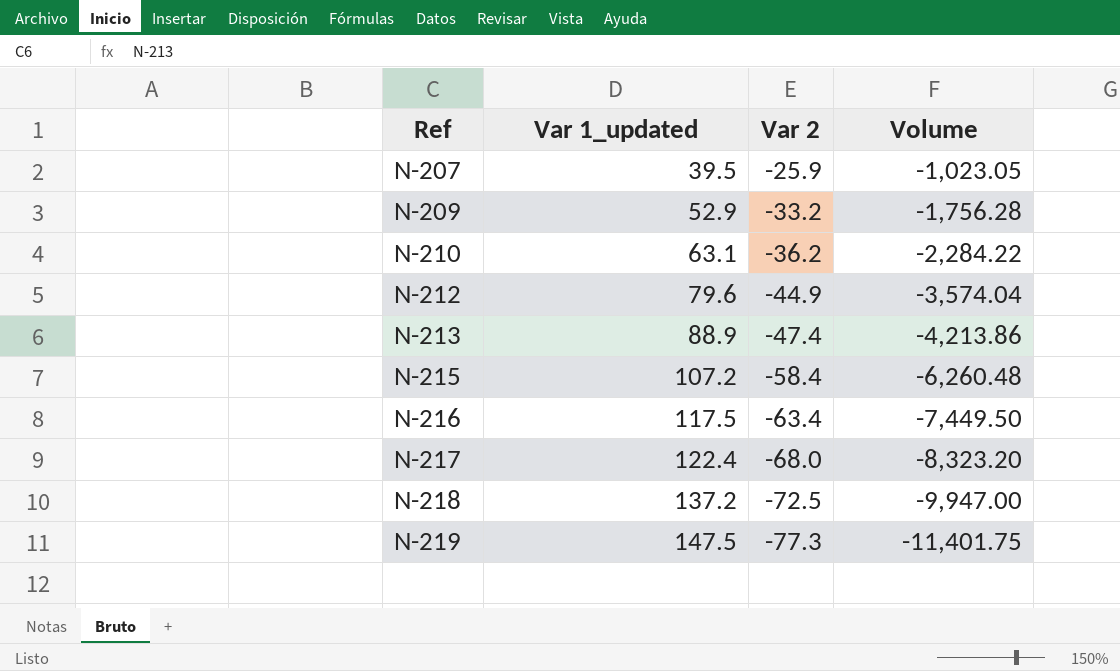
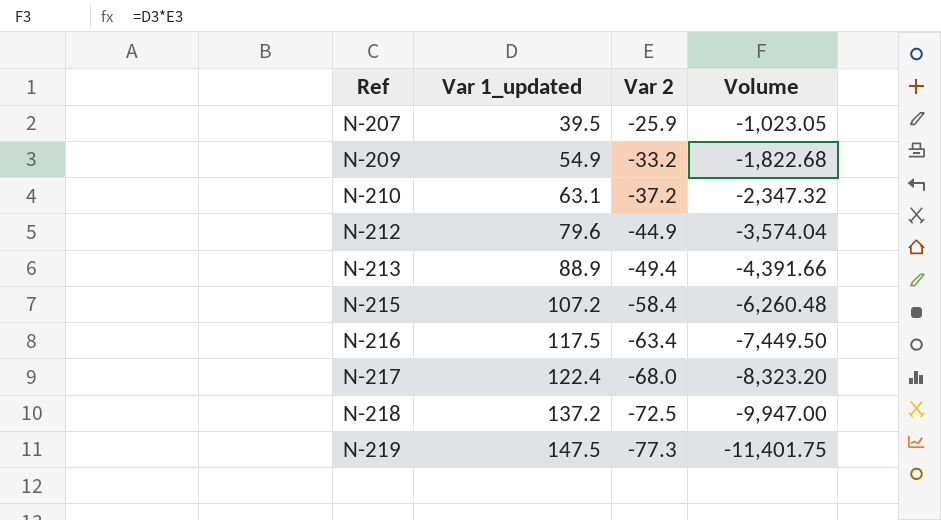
N-209 | Var 1_updated: 52.9 -> 54.9
N-209 | Volume: -1,756.28 -> -1,822.68
N-210 | Var 2: -36.2 -> -37.2
N-210 | Volume: -2,284.22 -> -2,347.32
N-213 | Var 2: -47.4 -> -49.4
N-213 | Volume: -4,213.86 -> -4,391.66

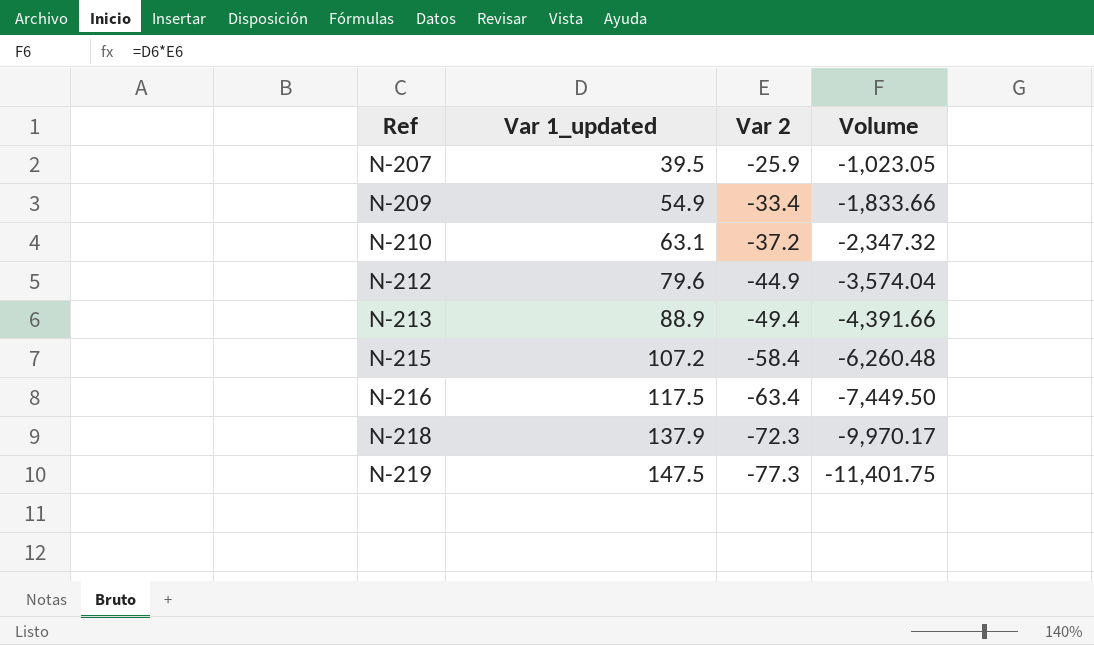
row N-217: 122.4 | -68.0 | -8,323.20 -> none
N-209 | Var 2: -33.2 -> -33.4
N-209 | Volume: -1,822.68 -> -1,833.66
N-218 | Var 1_updated: 137.2 -> 137.9
N-218 | Var 2: -72.5 -> -72.3
N-218 | Volume: -9,947.00 -> -9,970.17

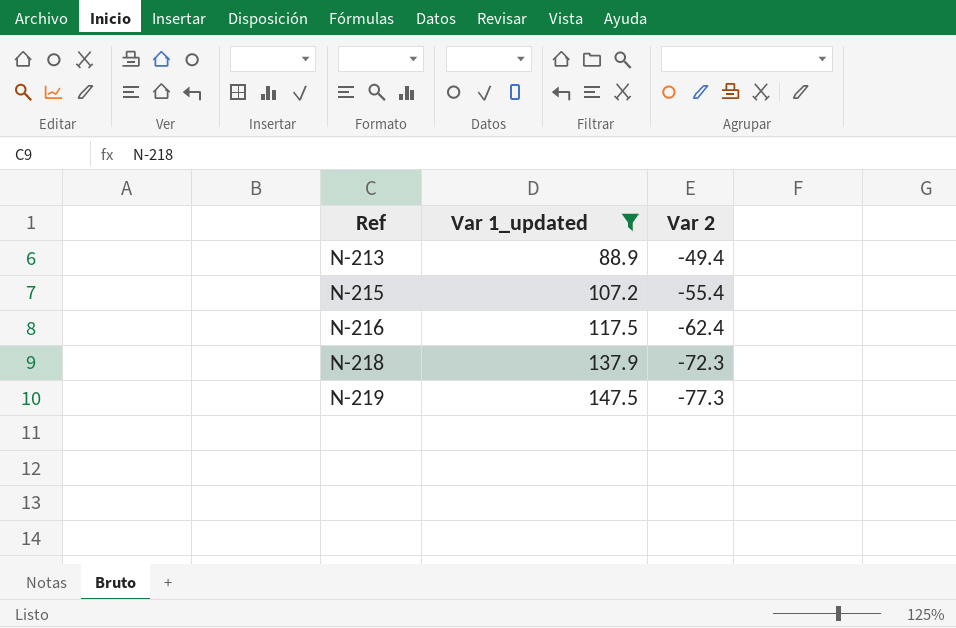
filter: none -> Var 1_updated >= 88.9
column Volume | formula: [Var 1_updated] * [Var 2] -> none
N-215 | Var 2: -58.4 -> -55.4
N-216 | Var 2: -63.4 -> -62.4

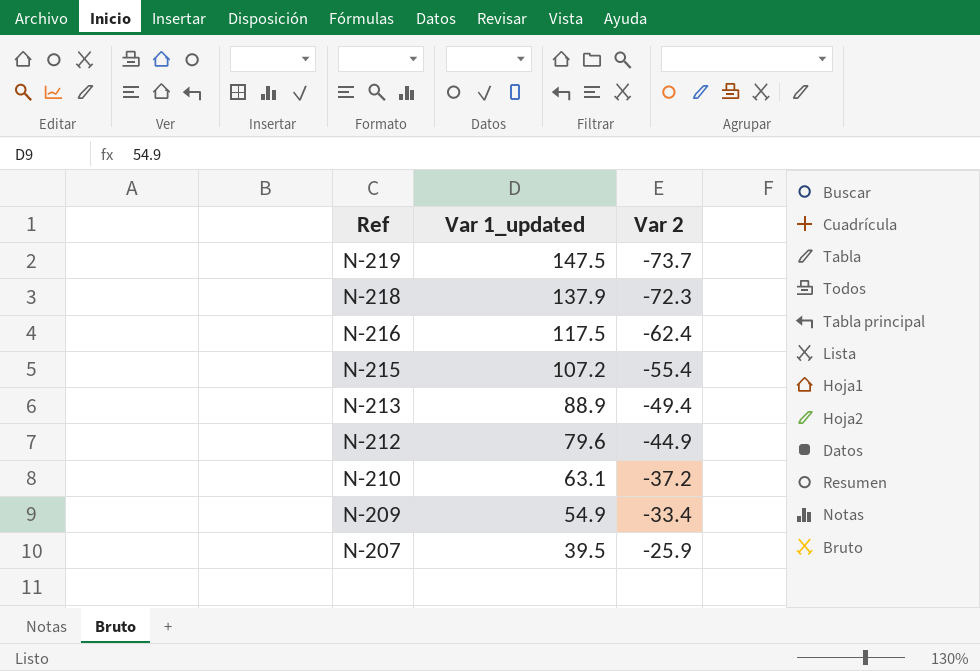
filter: Var 1_updated >= 88.9 -> none
row order: Ref ascending -> Ref descending
N-219 | Var 2: -77.3 -> -73.7

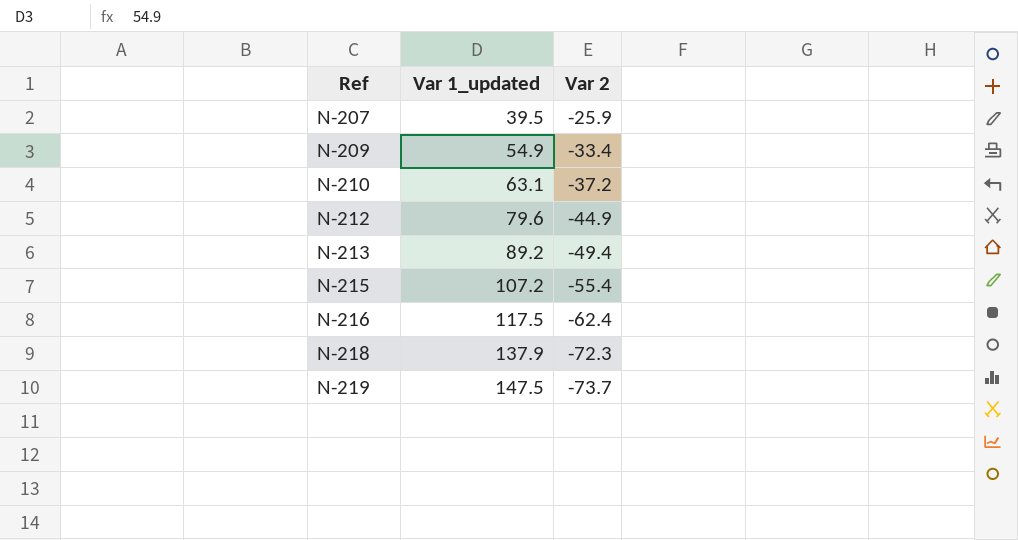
row order: Ref descending -> Ref ascending
N-213 | Var 1_updated: 88.9 -> 89.2

